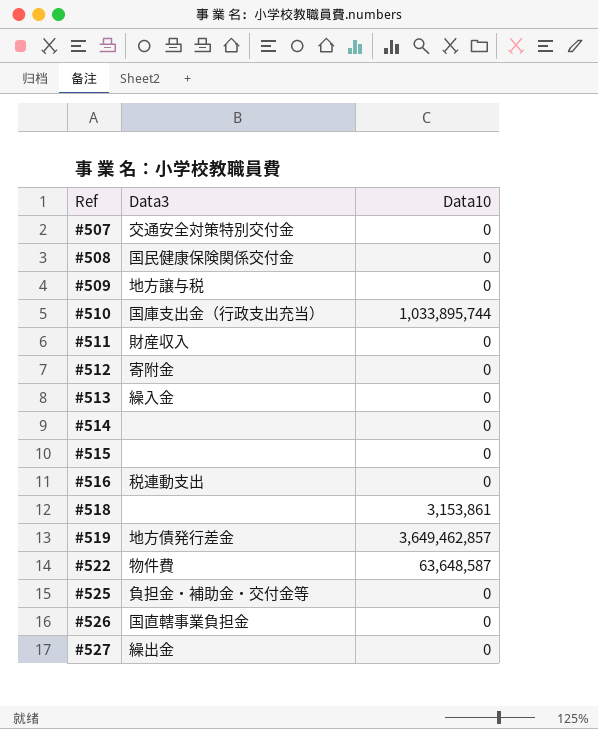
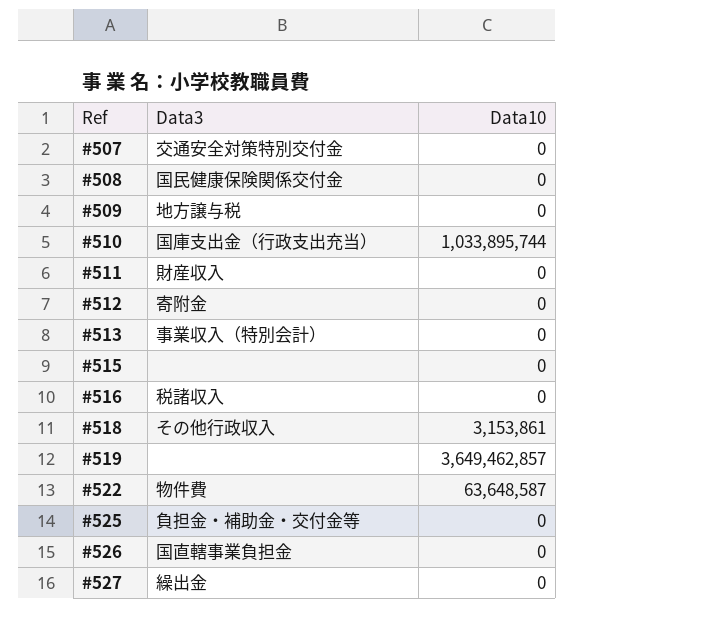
row #514: none | 0 -> none
#513 | Data3: 繰入金 -> 事業収入（特別会計）
#516 | Data3: 税連動支出 -> 税諸収入
#518 | Data3: none -> その他行政収入
#519 | Data3: 地方債発行差金 -> none

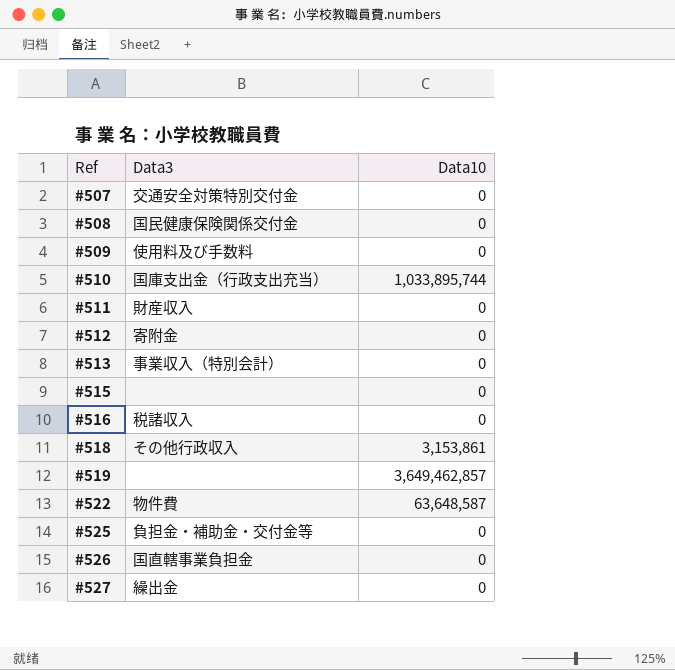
#509 | Data3: 地方譲与税 -> 使用料及び手数料

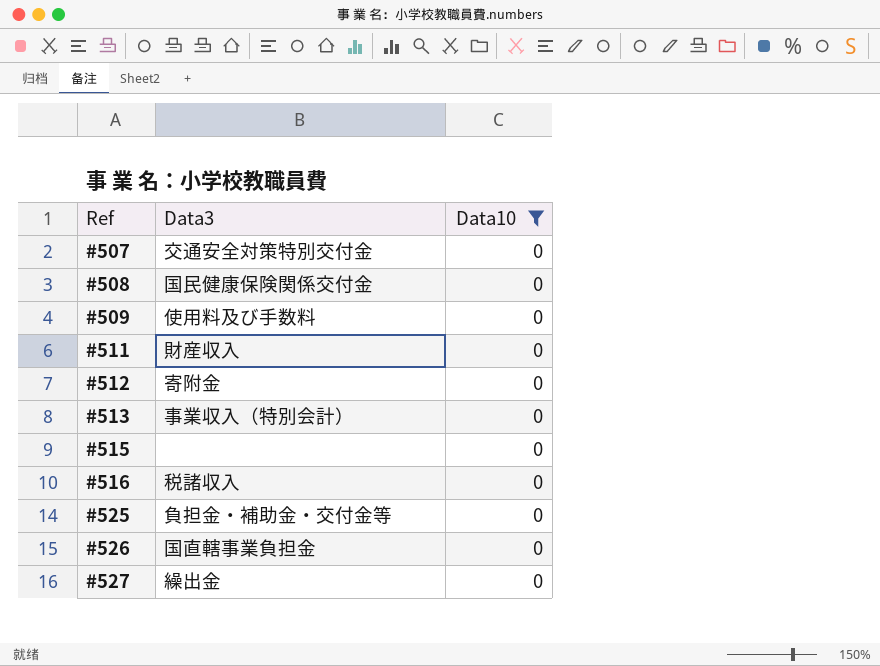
filter: none -> Data10 = 0

